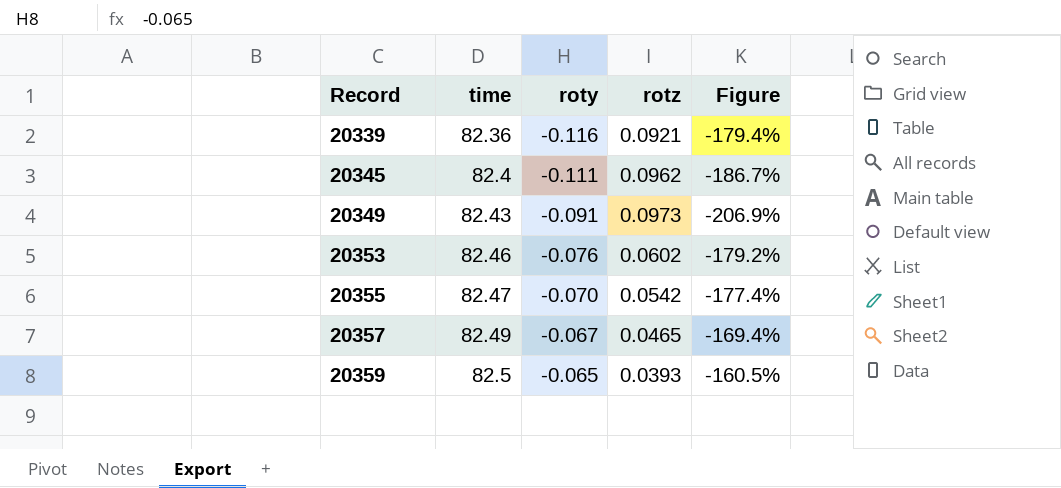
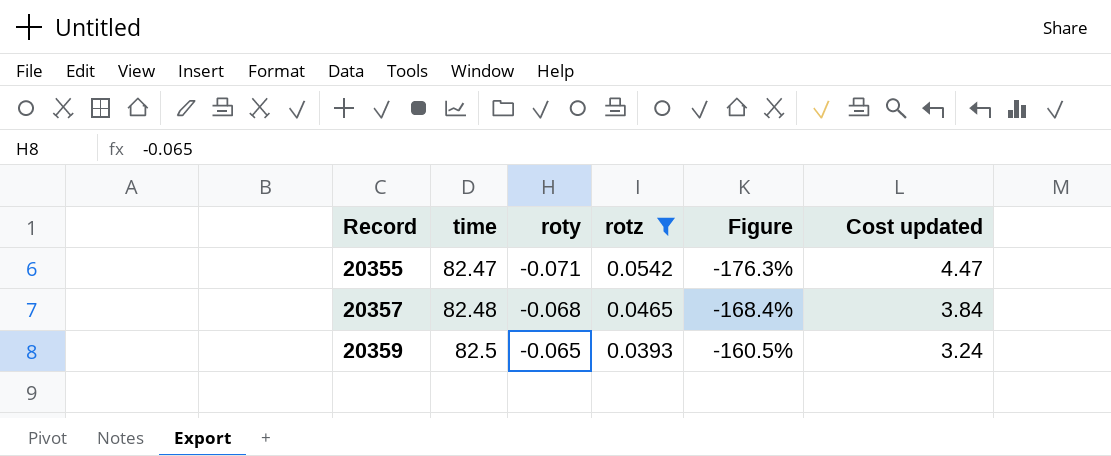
filter: none -> rotz <= 0.0542
column Cost updated | formula: none -> [time] * [rotz]
20355 | roty: -0.070 -> -0.071
20355 | Figure: -177.4% -> -176.3%
20357 | time: 82.49 -> 82.48
20357 | roty: -0.067 -> -0.068
20357 | Figure: -169.4% -> -168.4%

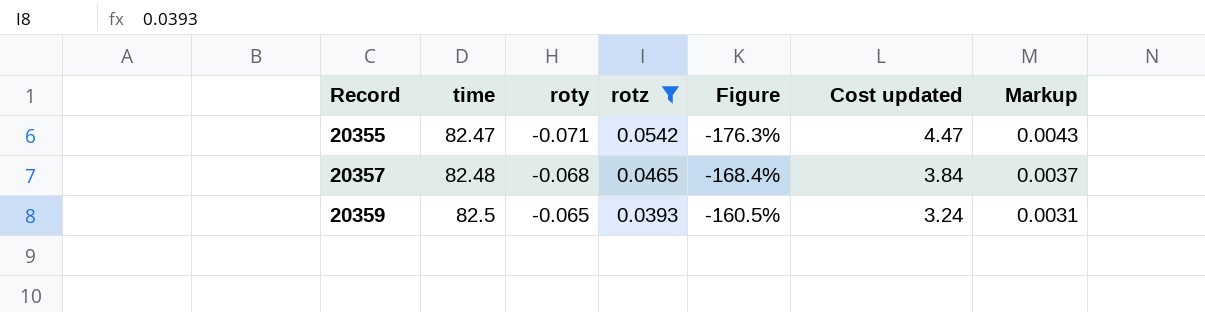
column Markup | formula: none -> [rotz] * 0.08

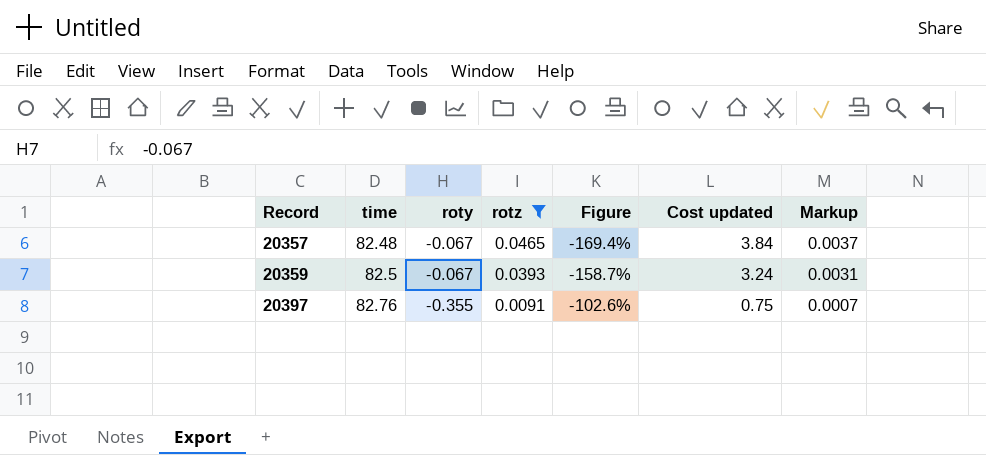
row 20355: 82.47 | -0.071 | 0.0542 | -176.3% | 4.47 | 0.0043 -> none
20357 | roty: -0.068 -> -0.067
20357 | Figure: -168.4% -> -169.4%
20359 | roty: -0.065 -> -0.067
20359 | Figure: -160.5% -> -158.7%
row 20397: none -> 82.76 | -0.355 | 0.0091 | -102.6% | 0.75 | 0.0007

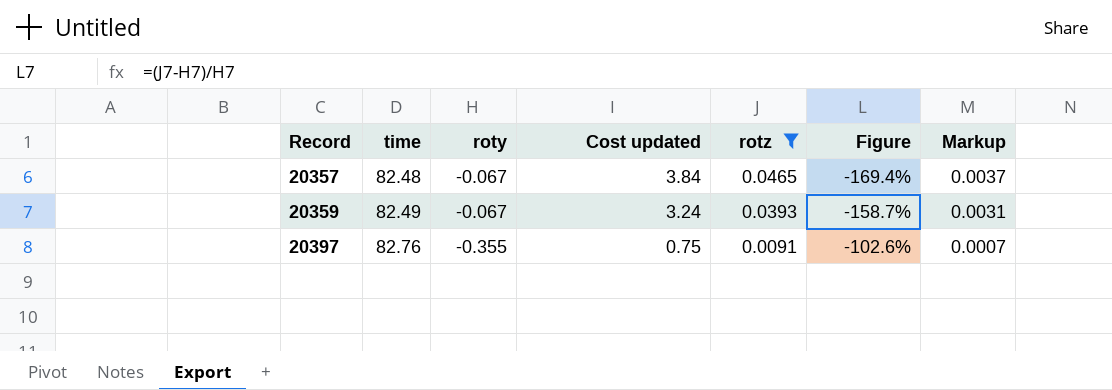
column Cost updated | position: 6 -> 4
20359 | time: 82.5 -> 82.49

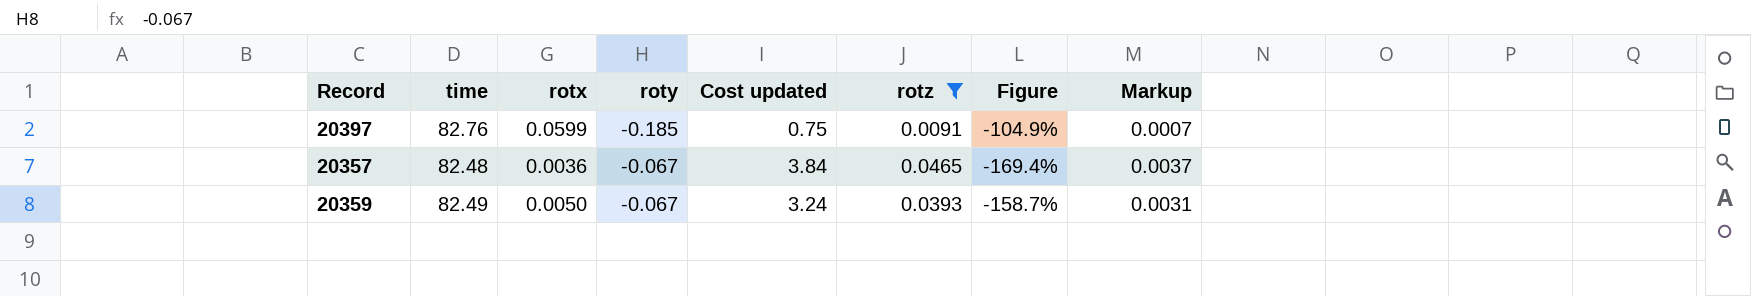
row order: Record ascending -> roty ascending
column rotx | position: none -> 3
20397 | roty: -0.355 -> -0.185
20397 | Figure: -102.6% -> -104.9%

